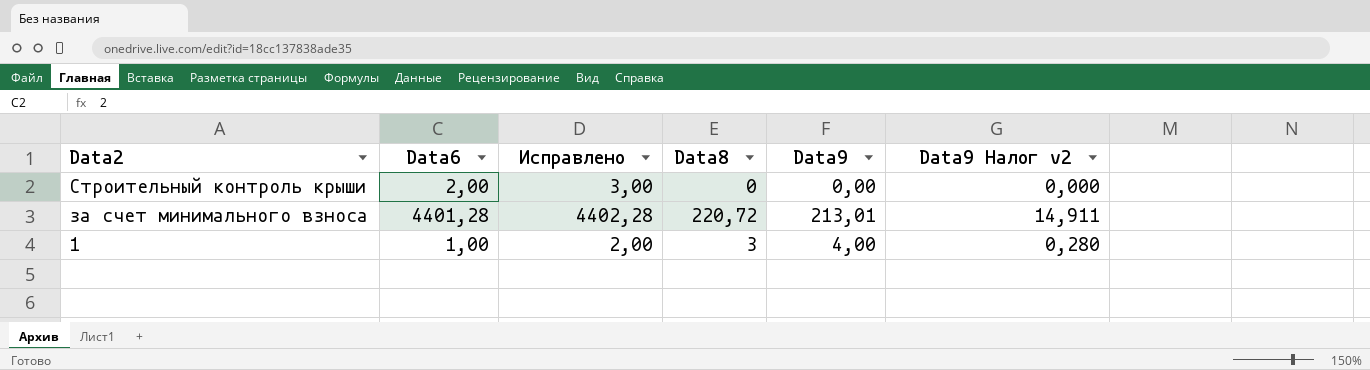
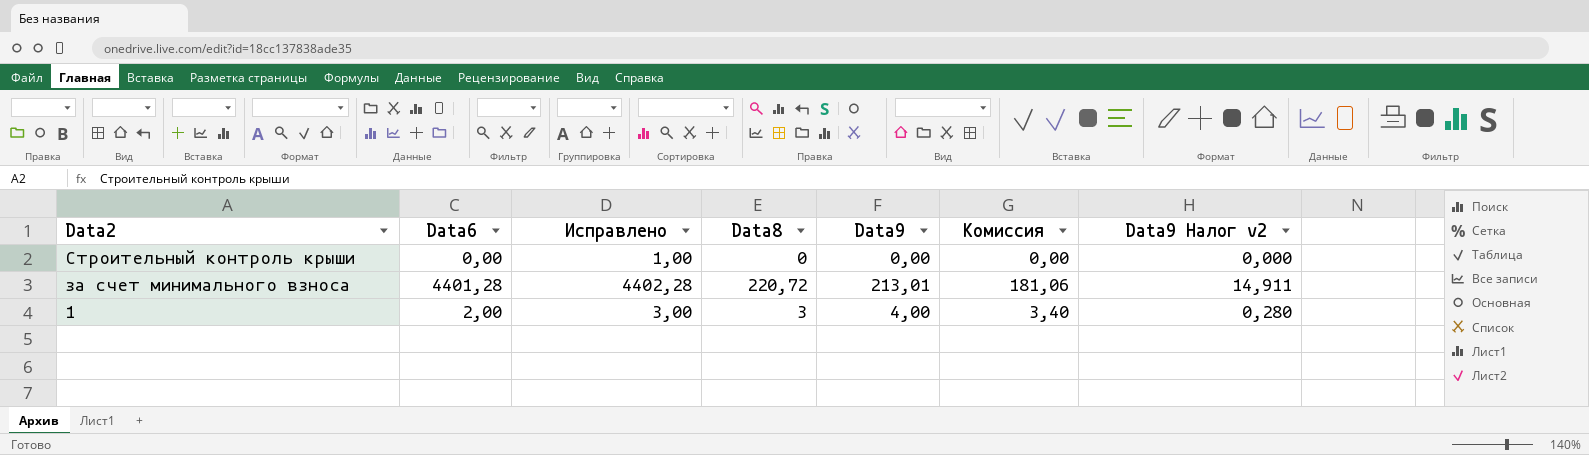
column Комиссия | formula: none -> [Data9] * 0,85
Строительный контроль крыши | Data6: 2,00 -> 0,00
Строительный контроль крыши | Исправлено: 3,00 -> 1,00
1 | Data6: 1,00 -> 2,00
1 | Исправлено: 2,00 -> 3,00

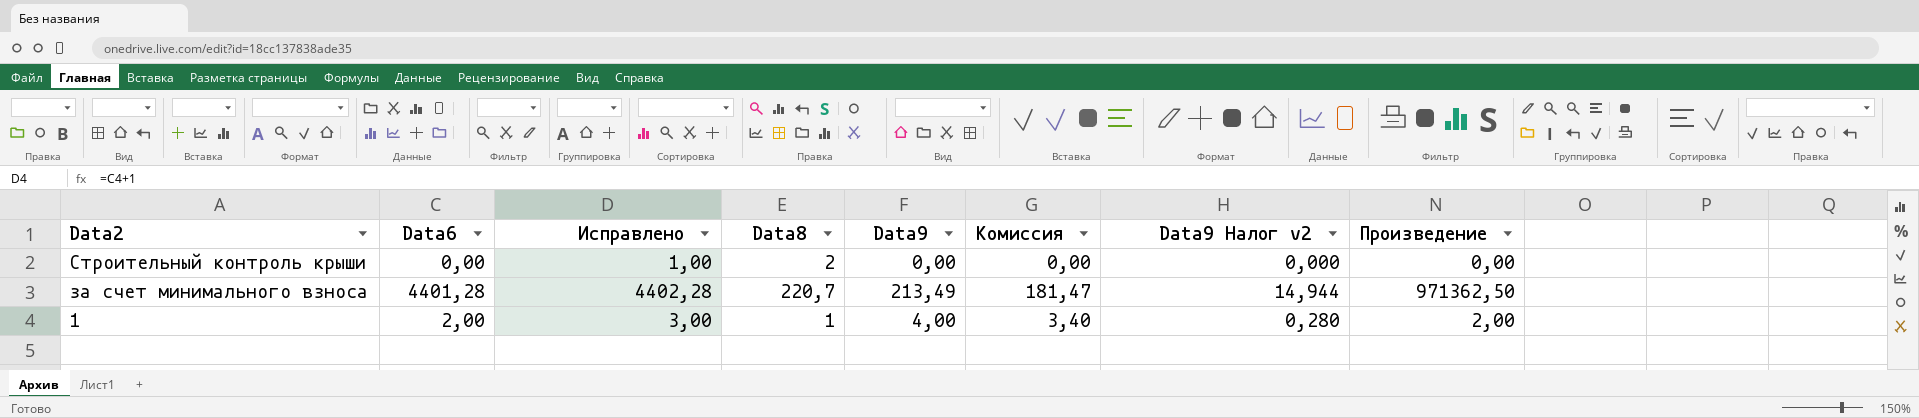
column Произведение | formula: none -> [Data6] * [Data8]
Строительный контроль крыши | Data8: 0 -> 2
за счет минимального взноса | Data8: 220,72 -> 220,7
за счет минимального взноса | Data9: 213,01 -> 213,49
за счет минимального взноса | Комиссия: 181,06 -> 181,47
за счет минимального взноса | Data9 Налог v2: 14,911 -> 14,944
1 | Data8: 3 -> 1

